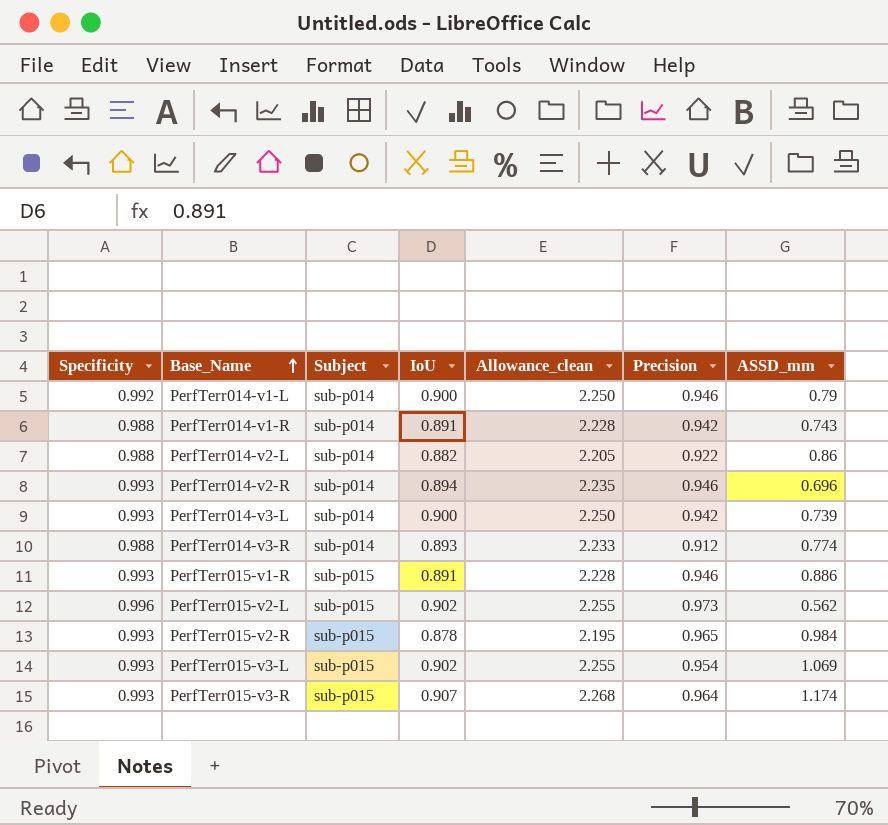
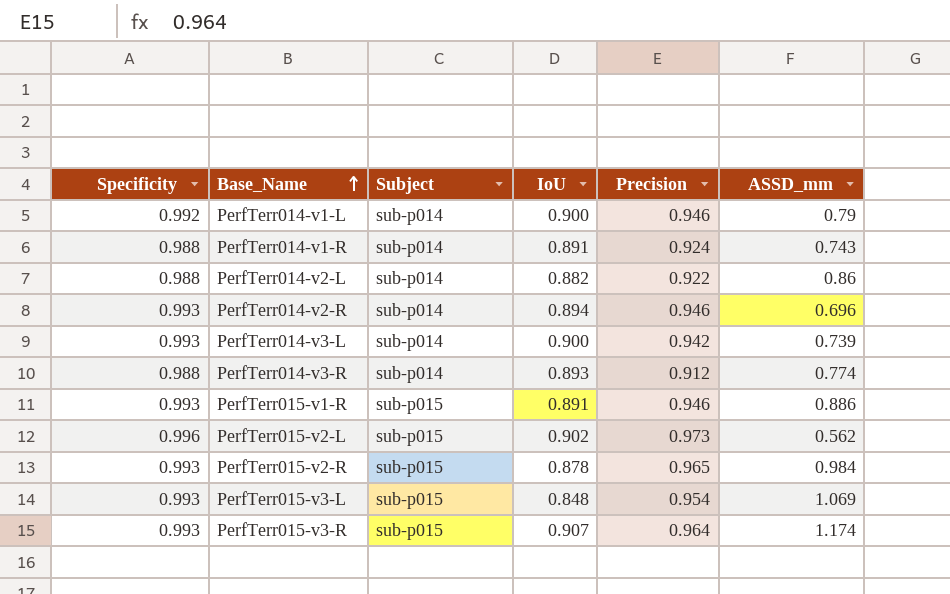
column Allowance_clean | formula: [IoU] * 2.5 -> none
PerfTerr014-v1-R | Precision: 0.942 -> 0.924
PerfTerr015-v3-L | IoU: 0.902 -> 0.848

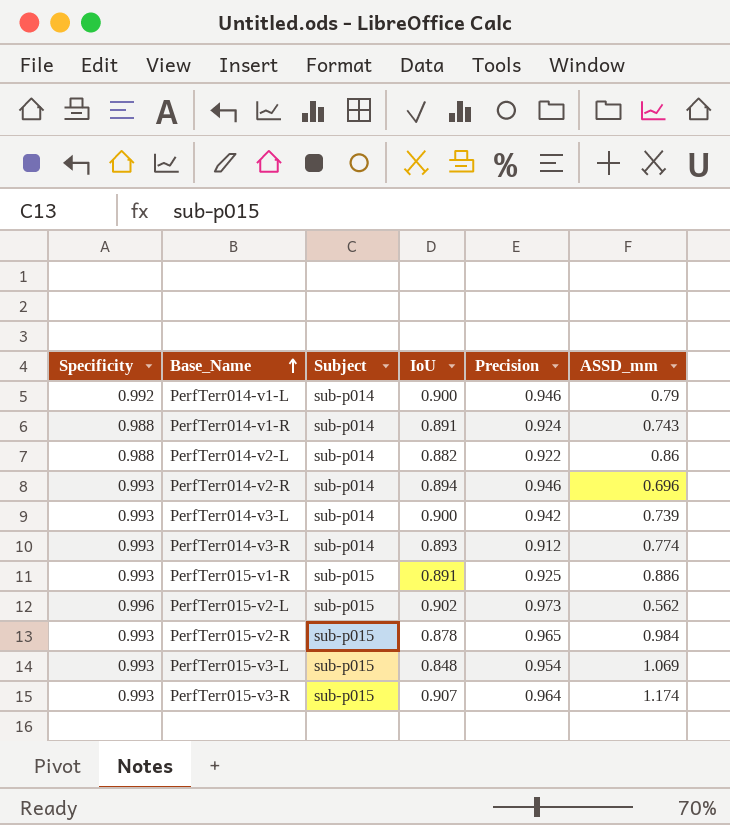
PerfTerr014-v3-R | Specificity: 0.988 -> 0.993
PerfTerr015-v1-R | Precision: 0.946 -> 0.925

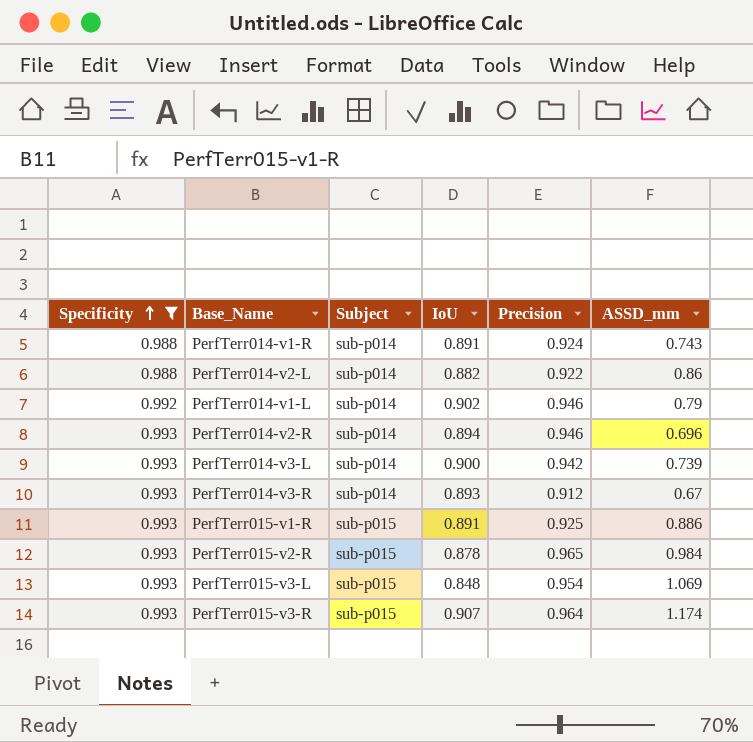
filter: none -> Specificity != 0.996
row order: Base_Name ascending -> Specificity ascending
PerfTerr014-v1-L | IoU: 0.900 -> 0.902
PerfTerr014-v3-R | ASSD_mm: 0.774 -> 0.67

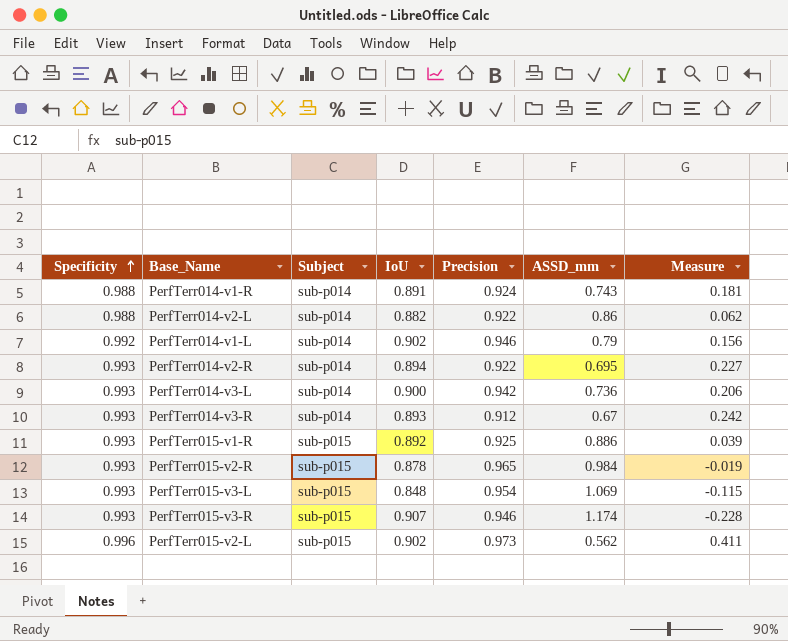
filter: Specificity != 0.996 -> none
column Measure | formula: none -> [Precision] - [ASSD_mm]
PerfTerr014-v2-R | Precision: 0.946 -> 0.922
PerfTerr014-v2-R | ASSD_mm: 0.696 -> 0.695
PerfTerr014-v3-L | ASSD_mm: 0.739 -> 0.736
PerfTerr015-v1-R | IoU: 0.891 -> 0.892
PerfTerr015-v3-R | Precision: 0.964 -> 0.946

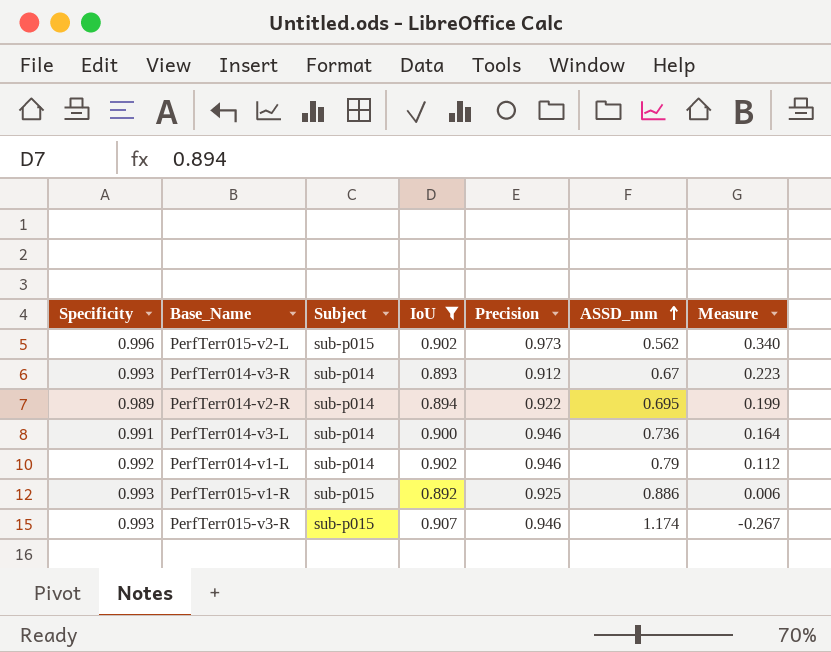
filter: none -> IoU >= 0.892
row order: Specificity ascending -> ASSD_mm ascending
column Measure | formula: [Precision] - [ASSD_mm] -> [IoU] - [ASSD_mm]
PerfTerr014-v2-R | Specificity: 0.993 -> 0.989
PerfTerr014-v3-L | Specificity: 0.993 -> 0.991
PerfTerr014-v3-L | Precision: 0.942 -> 0.946

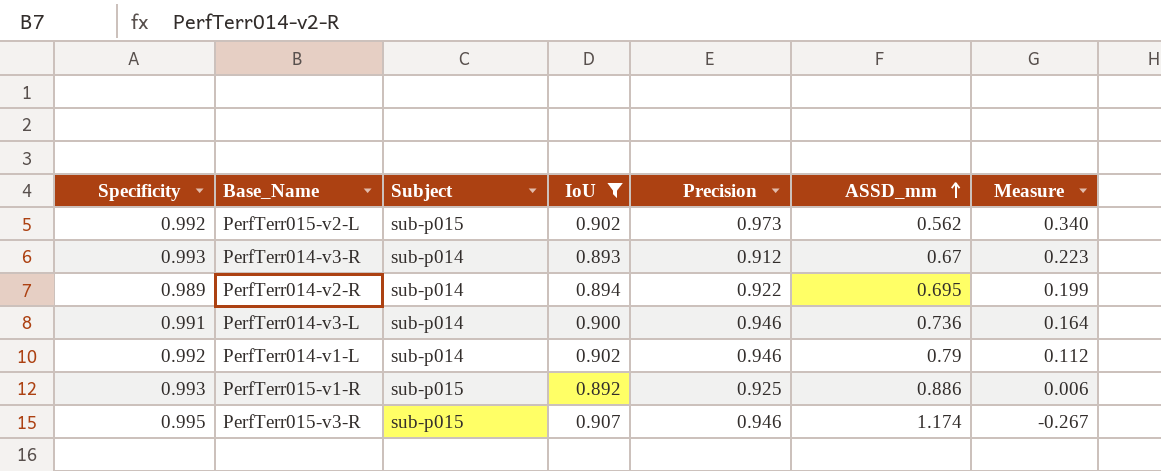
PerfTerr015-v2-L | Specificity: 0.996 -> 0.992
PerfTerr015-v3-R | Specificity: 0.993 -> 0.995

